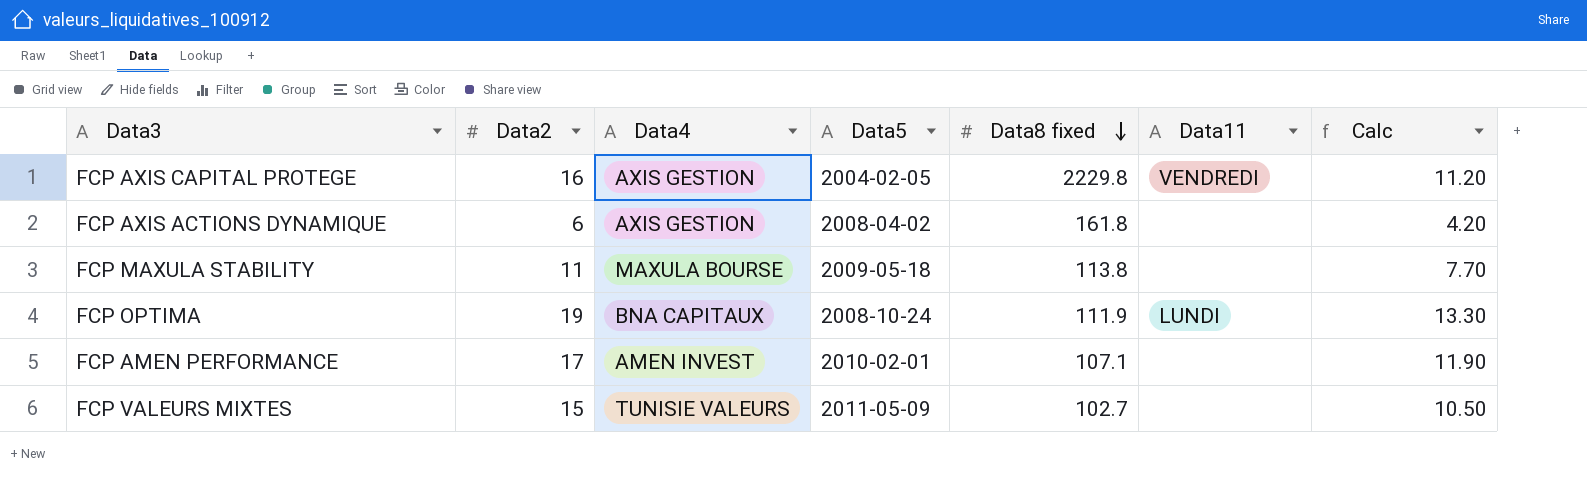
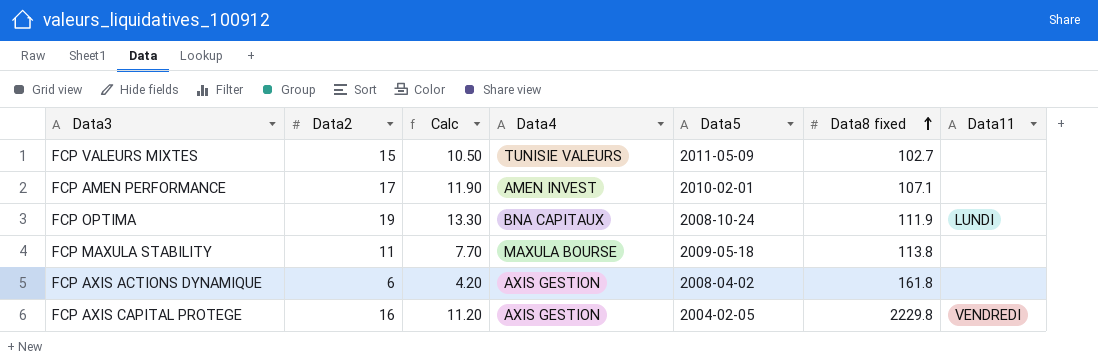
row order: Data8 fixed descending -> Data8 fixed ascending
column Calc | position: 7 -> 3

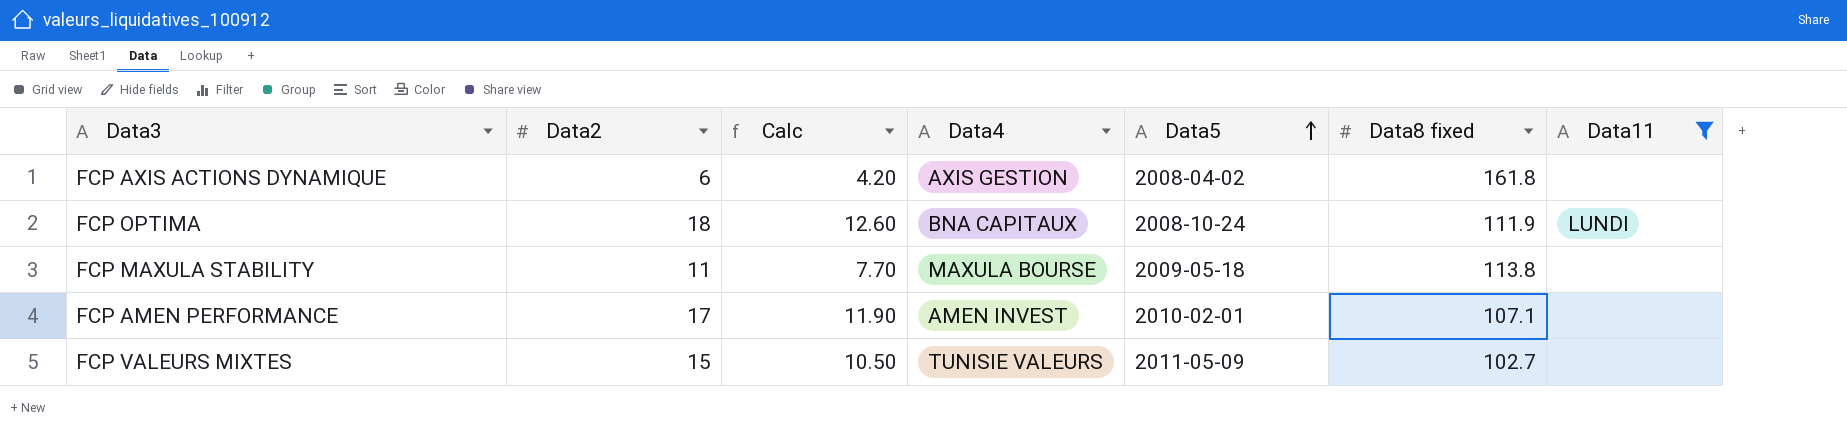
filter: none -> Data11 != VENDREDI
row order: Data8 fixed ascending -> Data5 ascending
FCP OPTIMA | Data2: 19 -> 18
FCP OPTIMA | Calc: 13.30 -> 12.60

